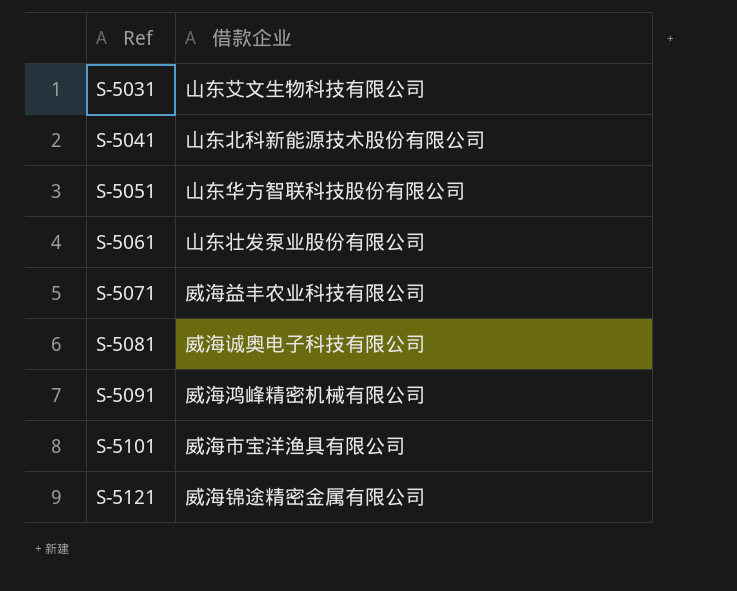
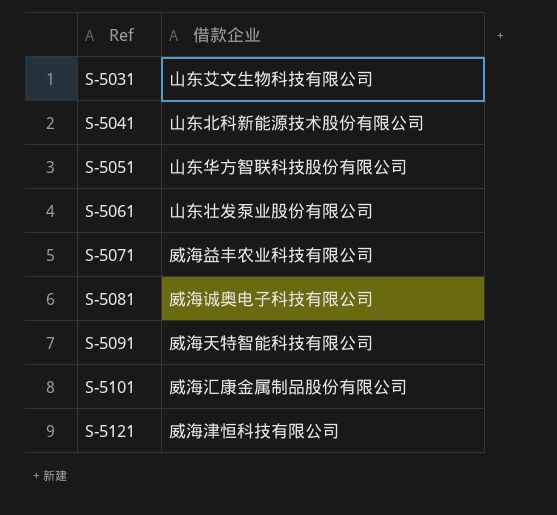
S-5091 | 借款企业: 威海鸿峰精密机械有限公司 -> 威海天特智能科技有限公司
S-5101 | 借款企业: 威海市宝洋渔具有限公司 -> 威海汇康金属制品股份有限公司
S-5121 | 借款企业: 威海锦途精密金属有限公司 -> 威海津恒科技有限公司

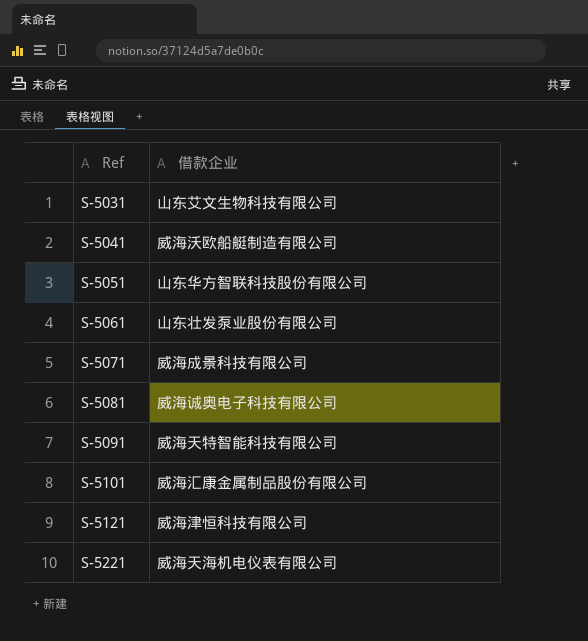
S-5041 | 借款企业: 山东北科新能源技术股份有限公司 -> 威海沃欧船艇制造有限公司
S-5071 | 借款企业: 威海益丰农业科技有限公司 -> 威海成景科技有限公司
row S-5221: none -> 威海天海机电仪表有限公司

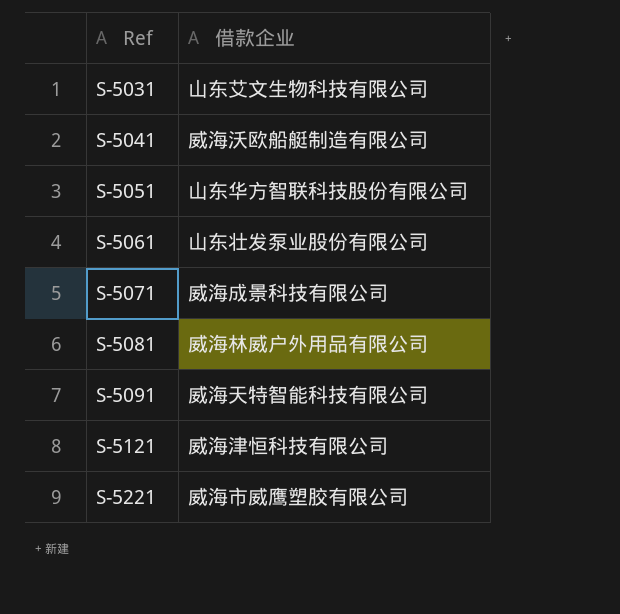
row S-5101: 威海汇康金属制品股份有限公司 -> none
S-5081 | 借款企业: 威海诚奥电子科技有限公司 -> 威海林威户外用品有限公司
S-5221 | 借款企业: 威海天海机电仪表有限公司 -> 威海市威鹰塑胶有限公司

